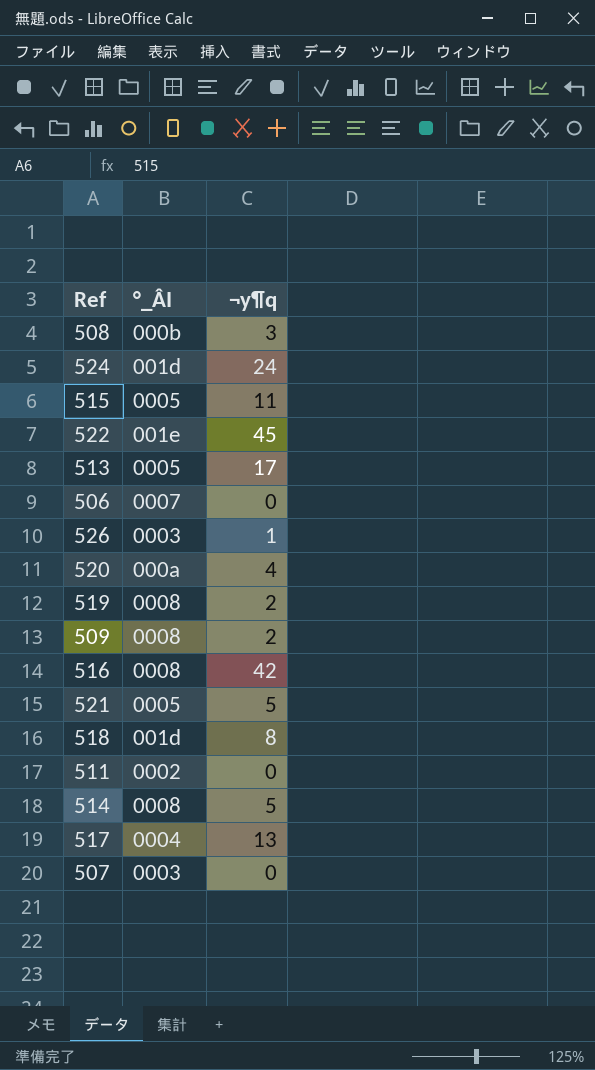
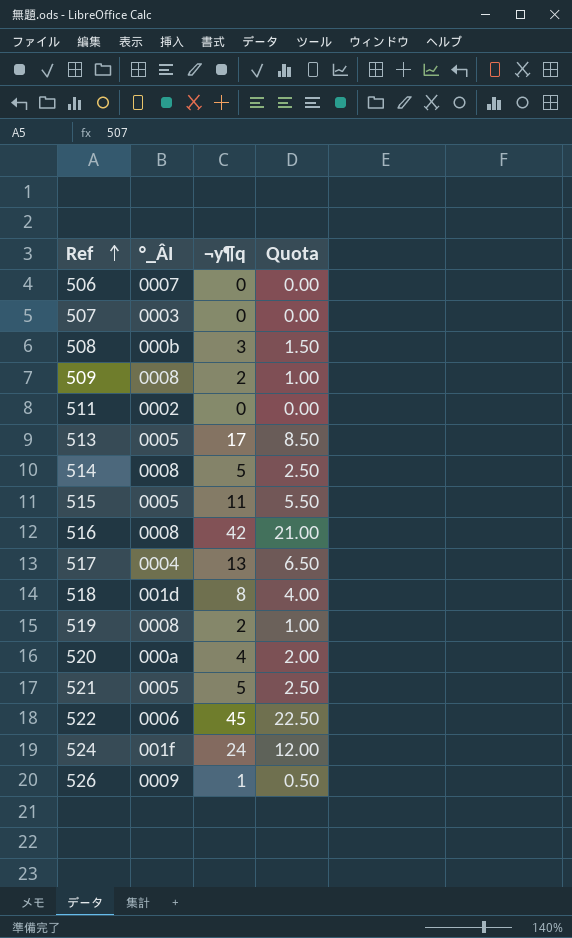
row order: none -> Ref ascending
column Quota | formula: none -> [¬y¶q] * 0.5
522 | °_ÂI: 001e -> 0006
524 | °_ÂI: 001d -> 001f
526 | °_ÂI: 0003 -> 0009

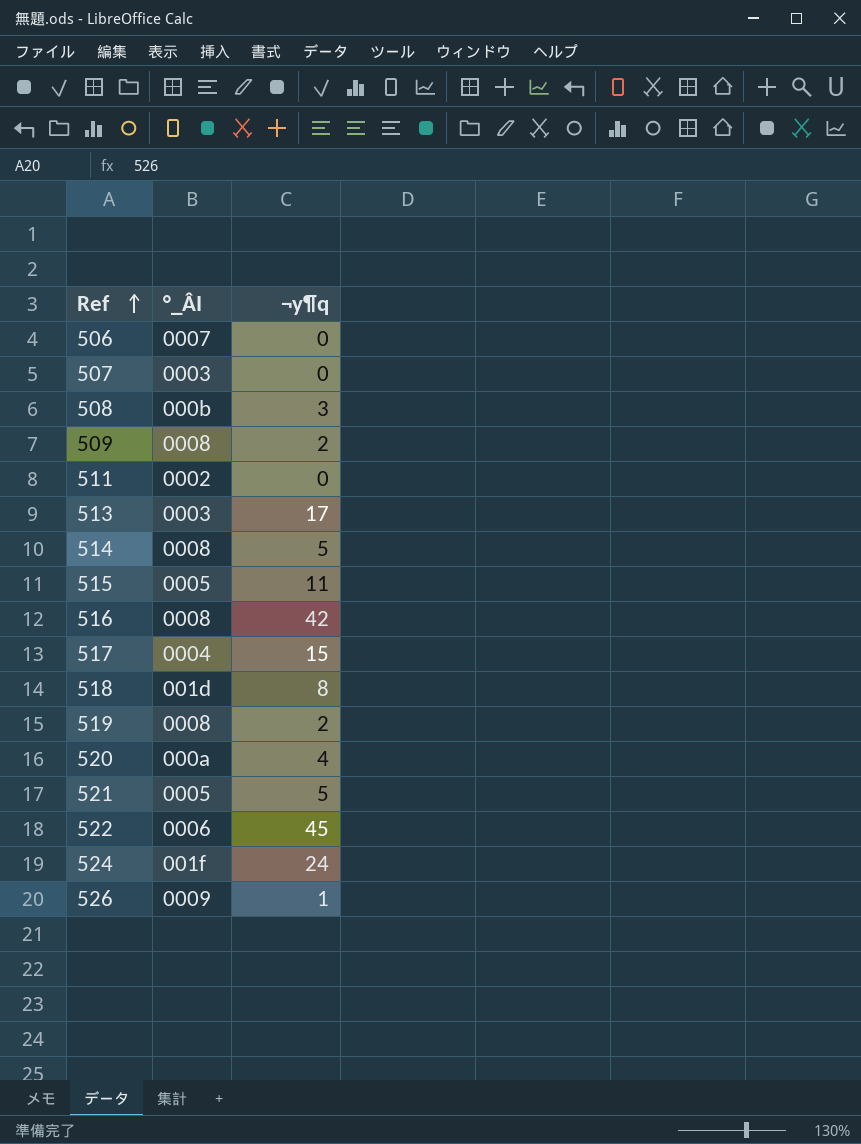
column Quota | formula: [¬y¶q] * 0.5 -> none
513 | °_ÂI: 0005 -> 0003
517 | ¬y¶q: 13 -> 15

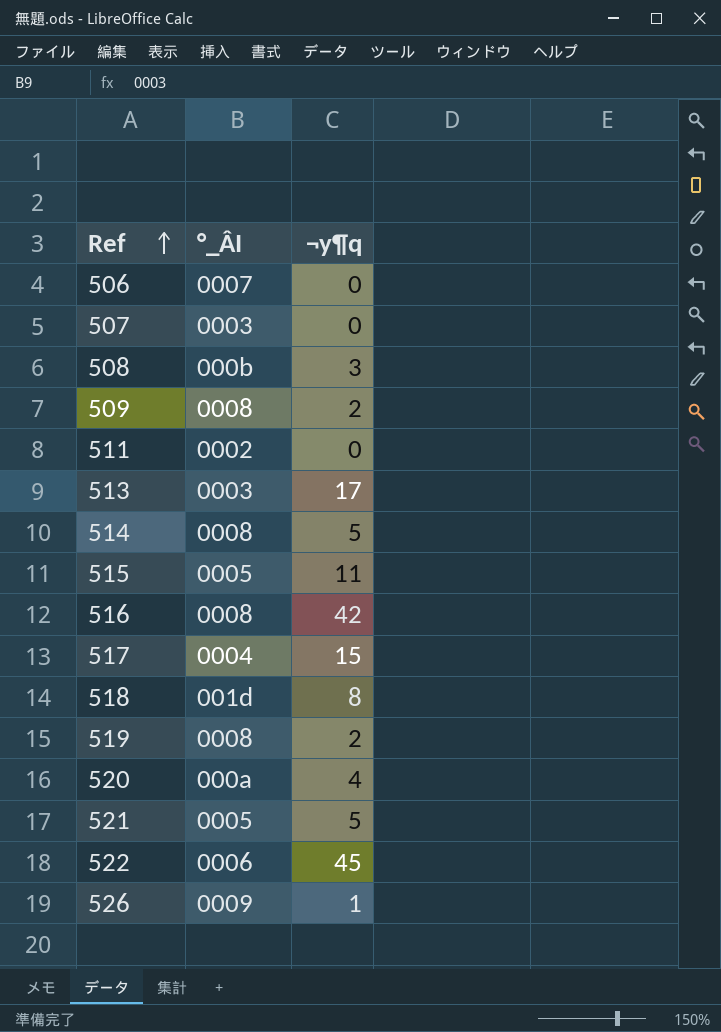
row 524: 001f | 24 -> none

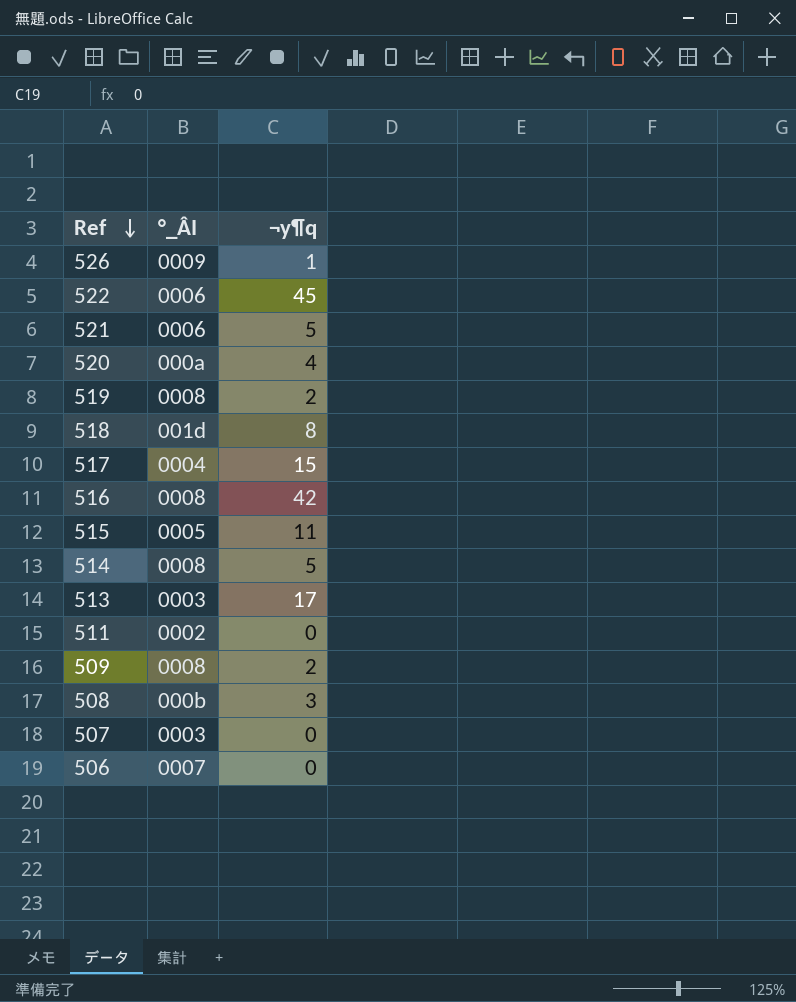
row order: Ref ascending -> Ref descending
521 | °_ÂI: 0005 -> 0006

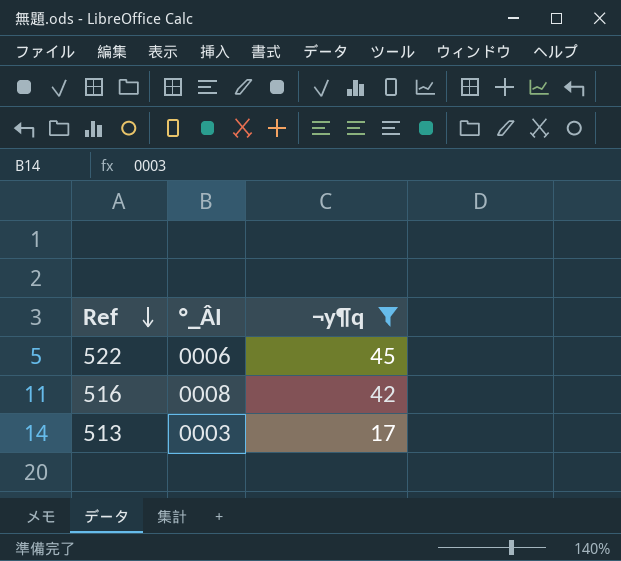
filter: none -> ¬y¶q >= 17

